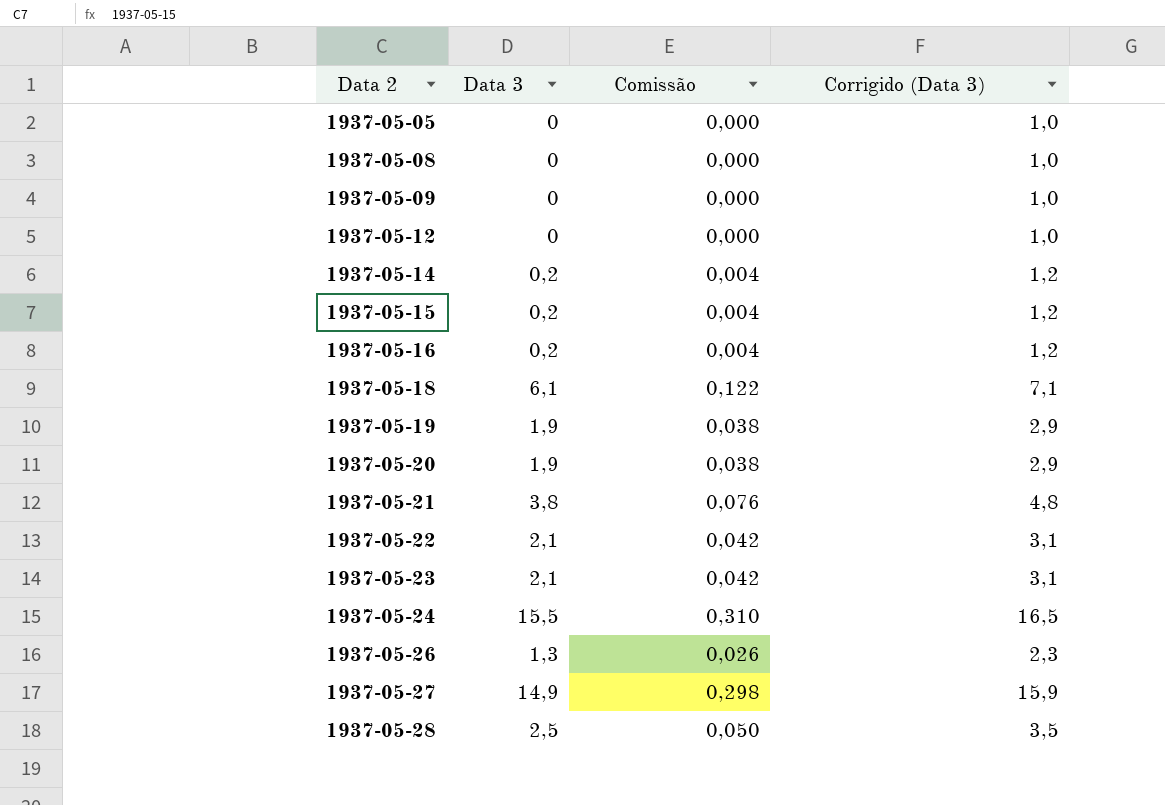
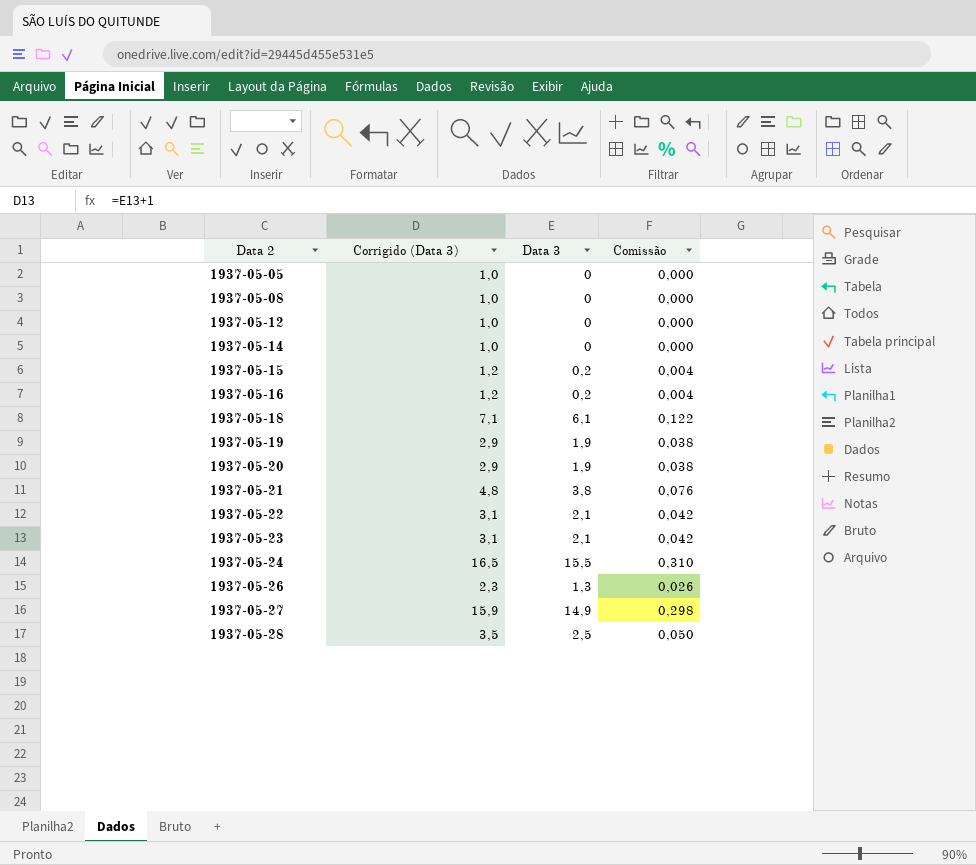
column Corrigido (Data 3) | position: 4 -> 2
row 1937-05-09: 0 | 0,000 | 1,0 -> none
1937-05-14 | Corrigido (Data 3): 1,2 -> 1,0
1937-05-14 | Data 3: 0,2 -> 0
1937-05-14 | Comissão: 0,004 -> 0,000

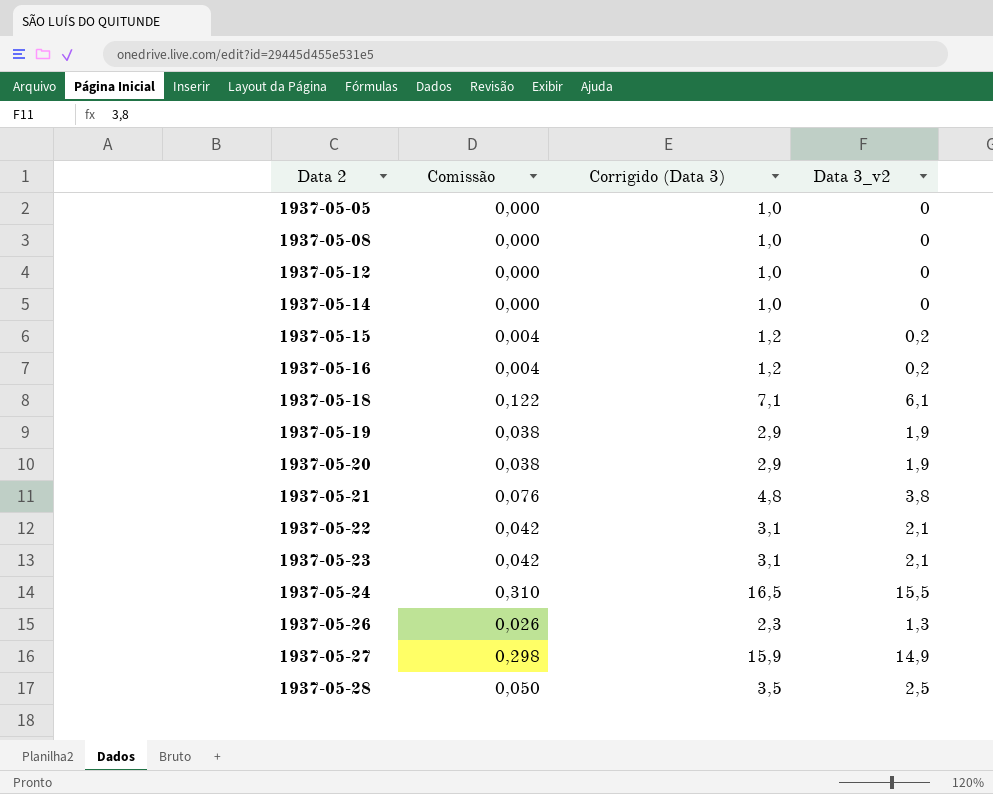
column Comissão | position: 4 -> 2
column name: Data 3 -> Data 3_v2

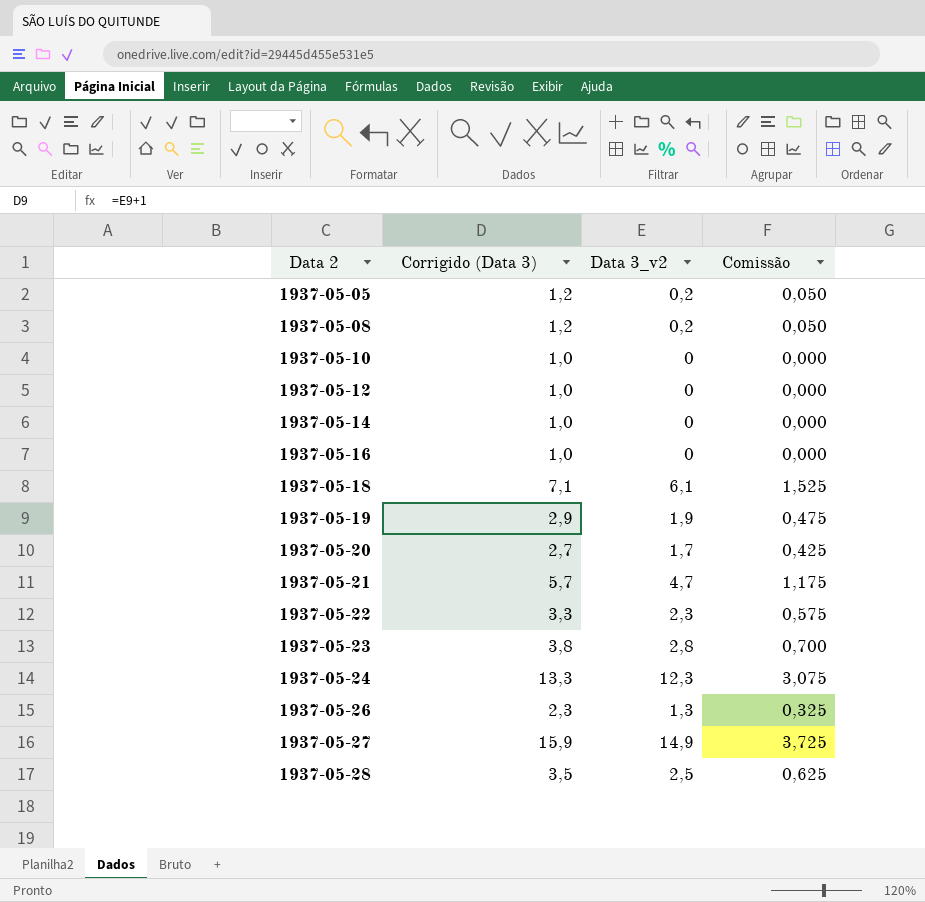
column Comissão | formula: [Data 3_v2] * 0,02 -> [Data 3_v2] * 0,25
column Comissão | position: 2 -> 4
row 1937-05-15: 0,004 | 1,2 | 0,2 -> none
1937-05-05 | Corrigido (Data 3): 1,0 -> 1,2
1937-05-05 | Data 3_v2: 0 -> 0,2
1937-05-08 | Corrigido (Data 3): 1,0 -> 1,2
1937-05-08 | Data 3_v2: 0 -> 0,2
row 1937-05-10: none -> 1,0 | 0 | 0,000
1937-05-16 | Corrigido (Data 3): 1,2 -> 1,0
1937-05-16 | Data 3_v2: 0,2 -> 0
1937-05-20 | Corrigido (Data 3): 2,9 -> 2,7
1937-05-20 | Data 3_v2: 1,9 -> 1,7
1937-05-21 | Corrigido (Data 3): 4,8 -> 5,7
1937-05-21 | Data 3_v2: 3,8 -> 4,7
1937-05-22 | Corrigido (Data 3): 3,1 -> 3,3
1937-05-22 | Data 3_v2: 2,1 -> 2,3
1937-05-23 | Corrigido (Data 3): 3,1 -> 3,8
1937-05-23 | Data 3_v2: 2,1 -> 2,8
1937-05-24 | Corrigido (Data 3): 16,5 -> 13,3
1937-05-24 | Data 3_v2: 15,5 -> 12,3

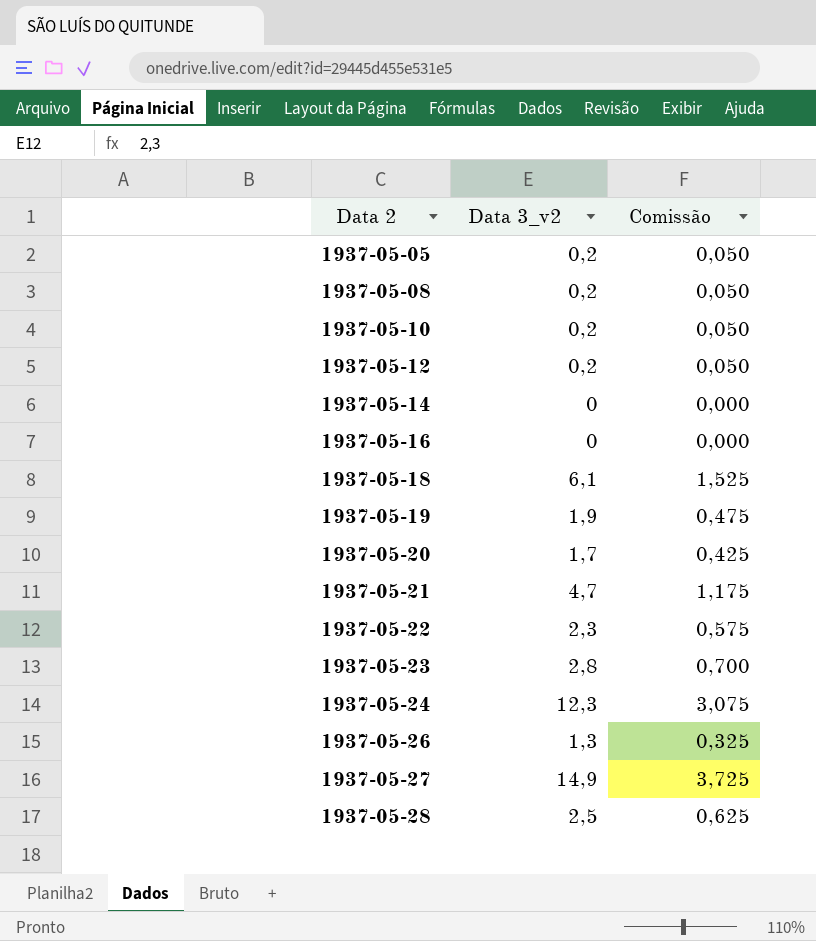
column Corrigido (Data 3) | formula: [Data 3_v2] + 1 -> none
1937-05-10 | Data 3_v2: 0 -> 0,2
1937-05-10 | Comissão: 0,000 -> 0,050
1937-05-12 | Data 3_v2: 0 -> 0,2
1937-05-12 | Comissão: 0,000 -> 0,050

